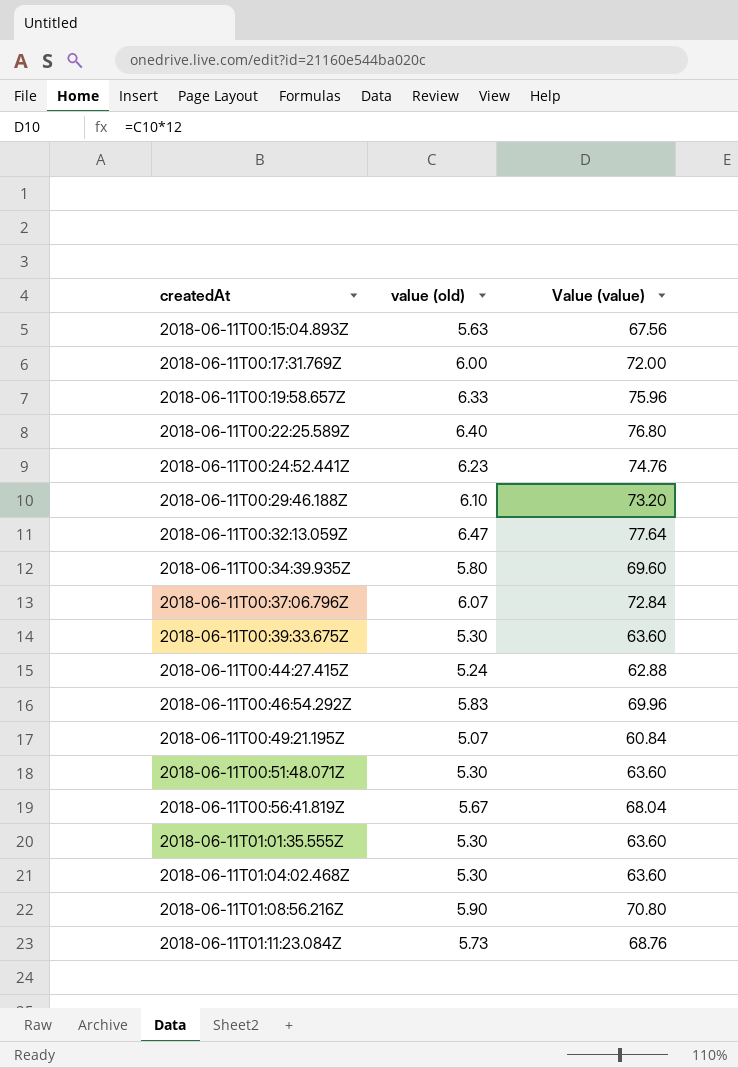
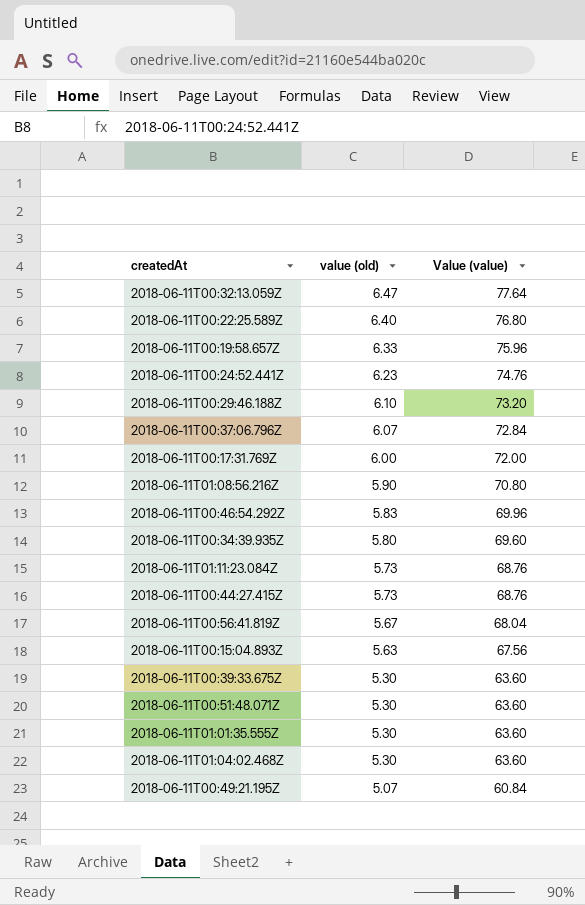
row order: createdAt ascending -> value (old) descending
2018-06-11T00:44:27.415Z | value (old): 5.24 -> 5.73
2018-06-11T00:44:27.415Z | Value (value): 62.88 -> 68.76

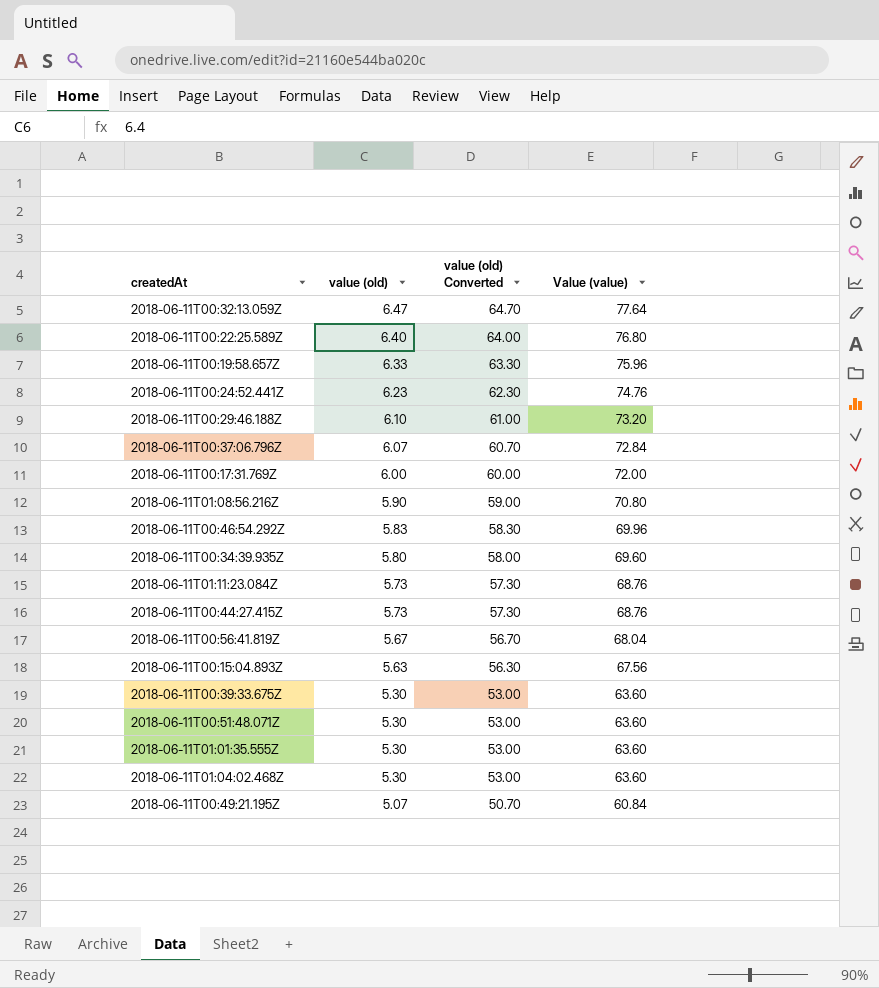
column value (old) Converted | formula: none -> [value (old)] * 10

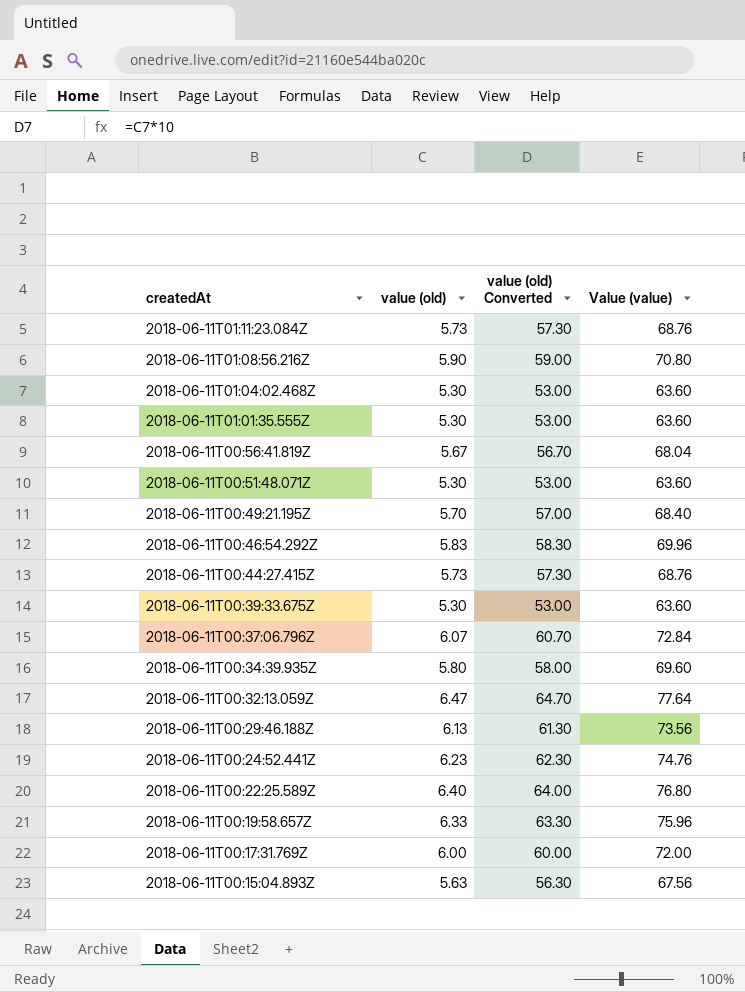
row order: value (old) descending -> createdAt descending
2018-06-11T00:49:21.195Z | value (old): 5.07 -> 5.70
2018-06-11T00:49:21.195Z | value (old) Converted: 50.70 -> 57.00
2018-06-11T00:49:21.195Z | Value (value): 60.84 -> 68.40
2018-06-11T00:29:46.188Z | value (old): 6.10 -> 6.13
2018-06-11T00:29:46.188Z | value (old) Converted: 61.00 -> 61.30
2018-06-11T00:29:46.188Z | Value (value): 73.20 -> 73.56

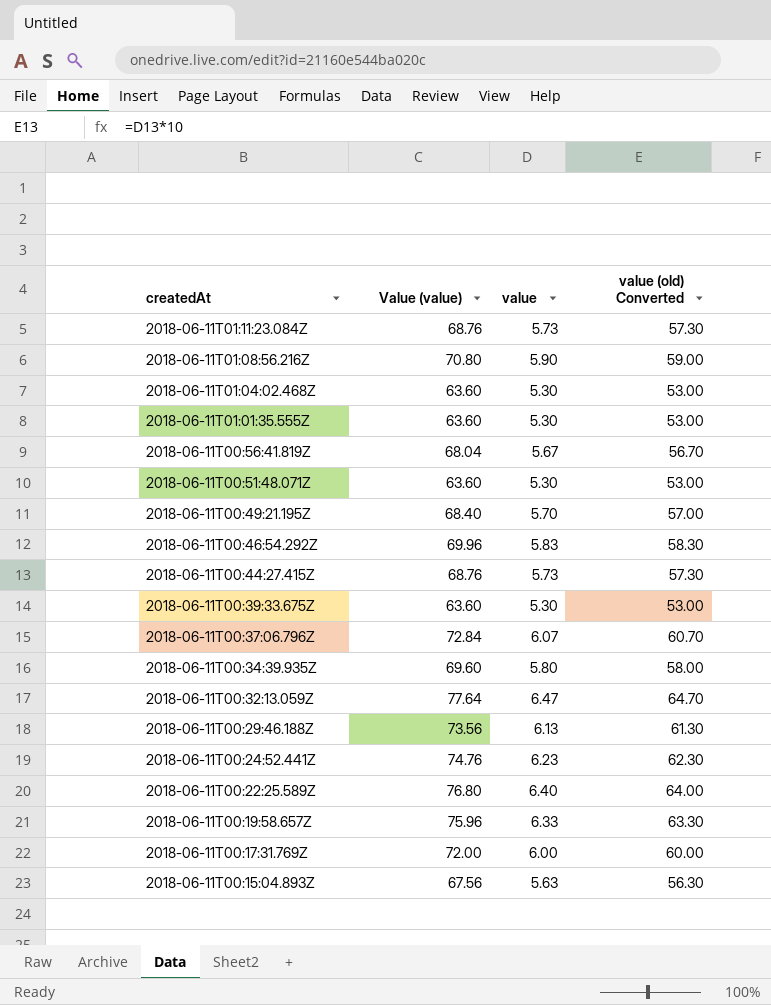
column Value (value) | position: 4 -> 2
column name: value (old) -> value

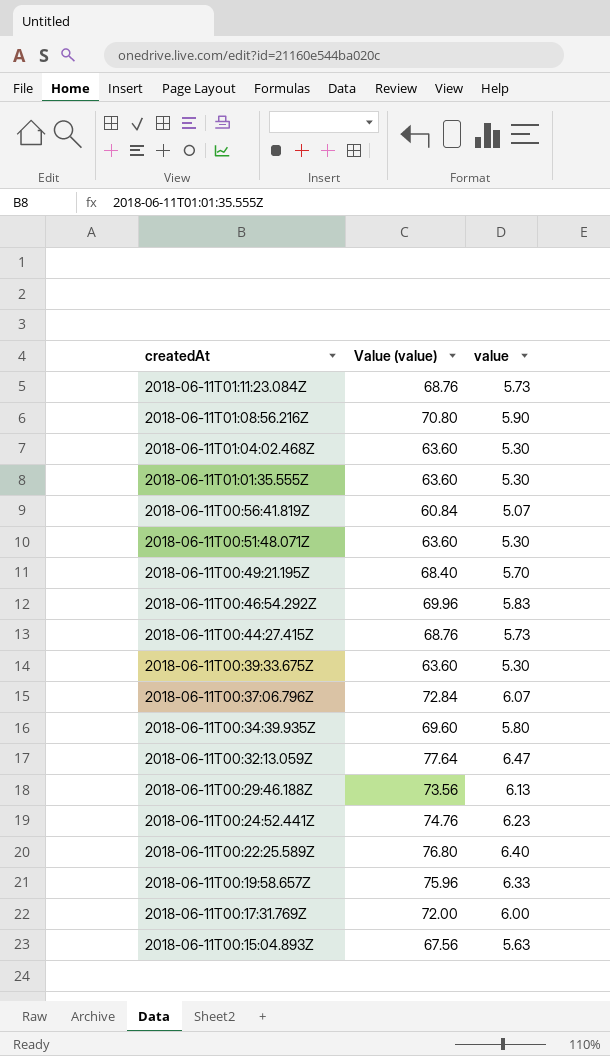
column value (old) Converted | formula: [value] * 10 -> none
2018-06-11T00:56:41.819Z | Value (value): 68.04 -> 60.84
2018-06-11T00:56:41.819Z | value: 5.67 -> 5.07

